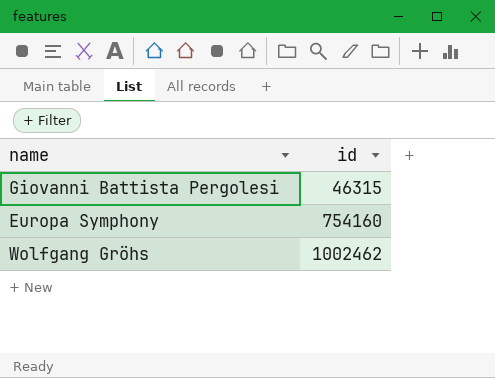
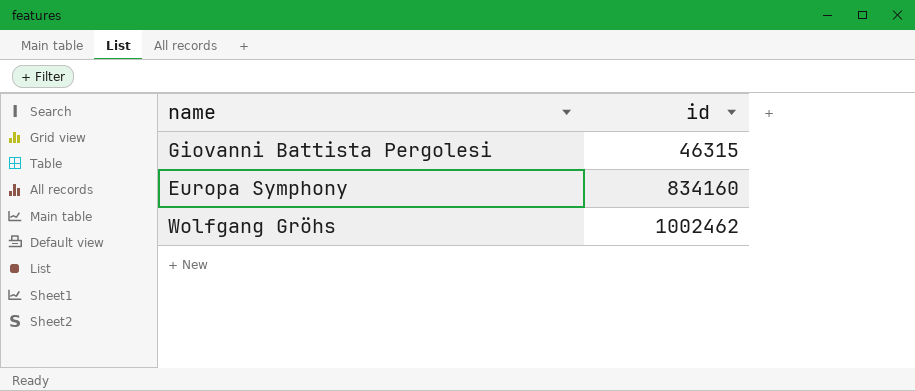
Europa Symphony | id: 754160 -> 834160

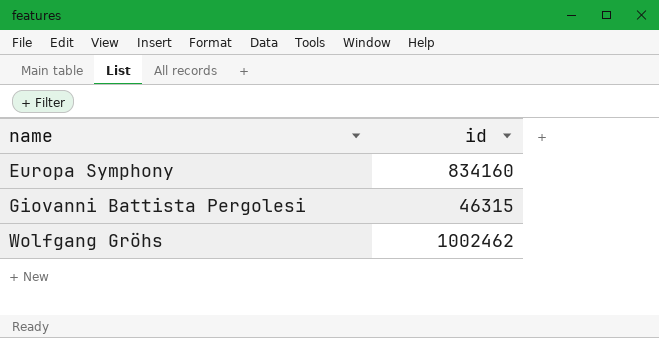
row order: id ascending -> name ascending

